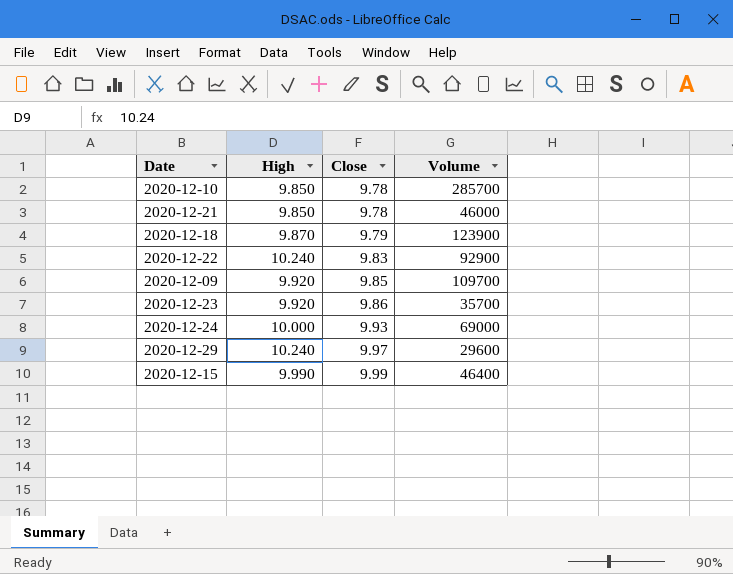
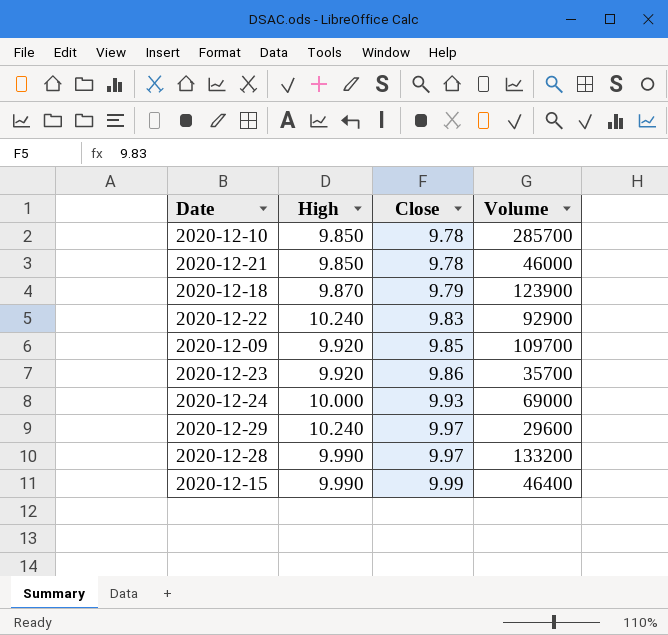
row 2020-12-28: none -> 9.990 | 9.97 | 133200

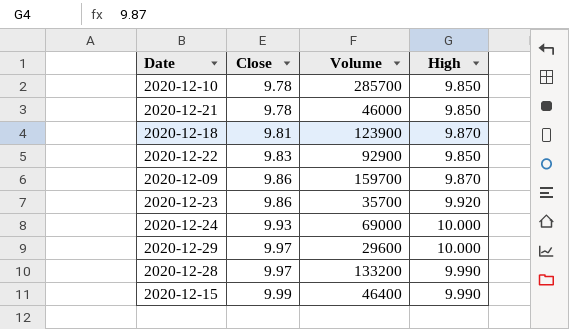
column High | position: 2 -> 4
2020-12-18 | Close: 9.79 -> 9.81
2020-12-22 | High: 10.240 -> 9.850
2020-12-09 | Close: 9.85 -> 9.86
2020-12-09 | Volume: 109700 -> 159700
2020-12-09 | High: 9.920 -> 9.870
2020-12-29 | High: 10.240 -> 10.000

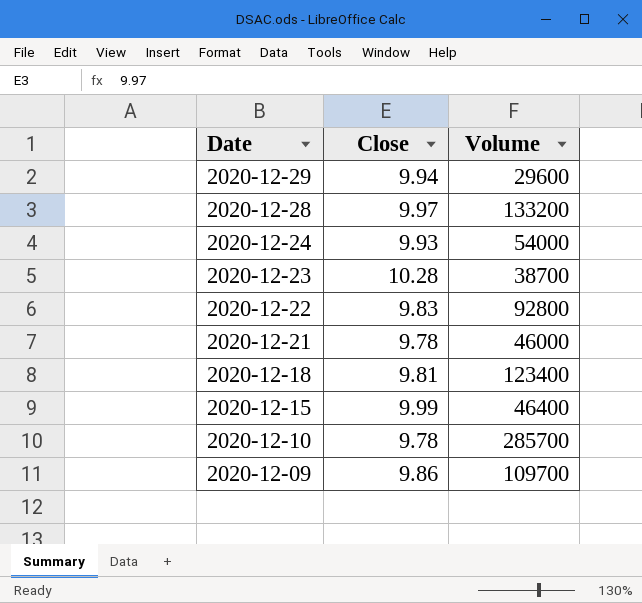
row order: Close ascending -> Date descending
column High | position: 4 -> none
2020-12-29 | Close: 9.97 -> 9.94
2020-12-24 | Volume: 69000 -> 54000
2020-12-23 | Close: 9.86 -> 10.28
2020-12-23 | Volume: 35700 -> 38700
2020-12-22 | Volume: 92900 -> 92800
2020-12-18 | Volume: 123900 -> 123400
2020-12-09 | Volume: 159700 -> 109700

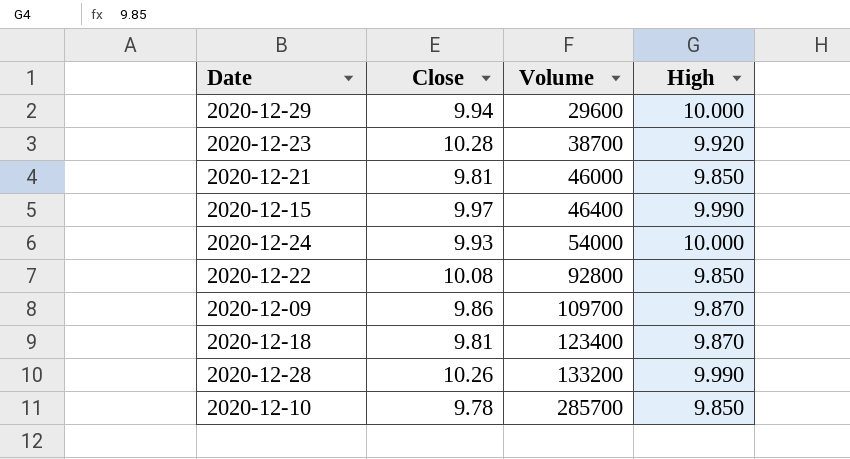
row order: Date descending -> Volume ascending
column High | position: none -> 4
2020-12-21 | Close: 9.78 -> 9.81
2020-12-15 | Close: 9.99 -> 9.97
2020-12-22 | Close: 9.83 -> 10.08
2020-12-28 | Close: 9.97 -> 10.26

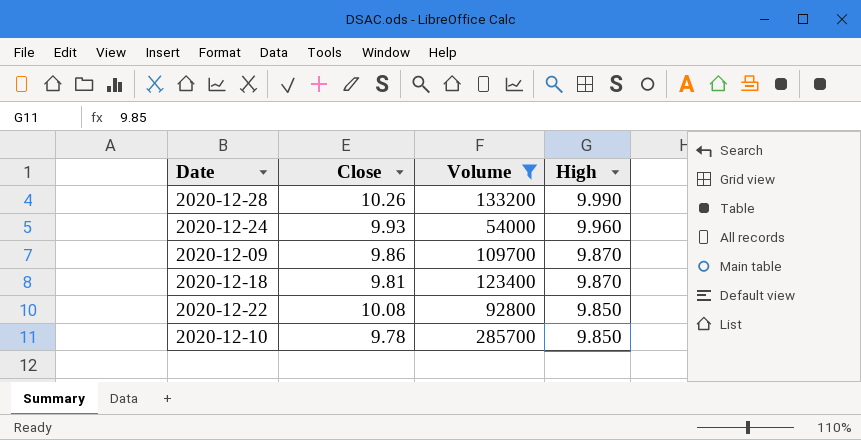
filter: none -> Volume >= 54000
row order: Volume ascending -> High descending
2020-12-24 | High: 10.000 -> 9.960

